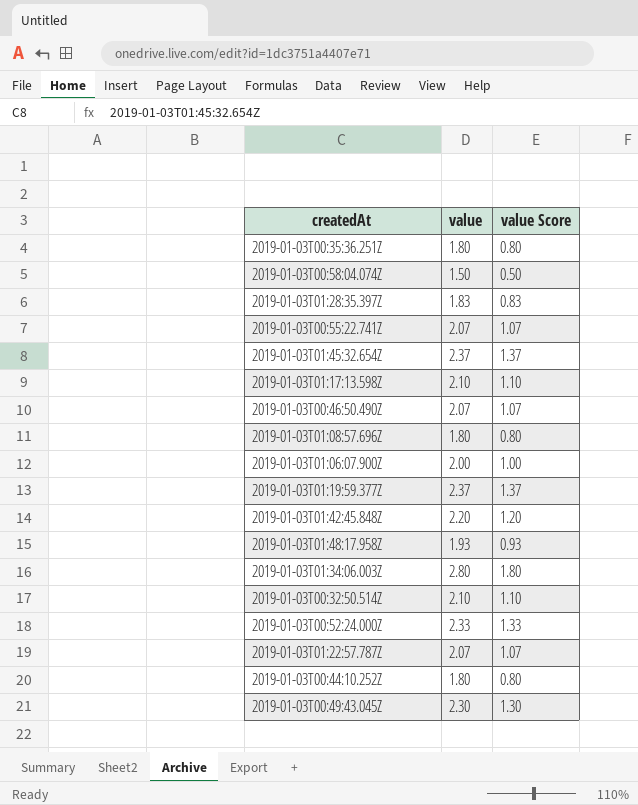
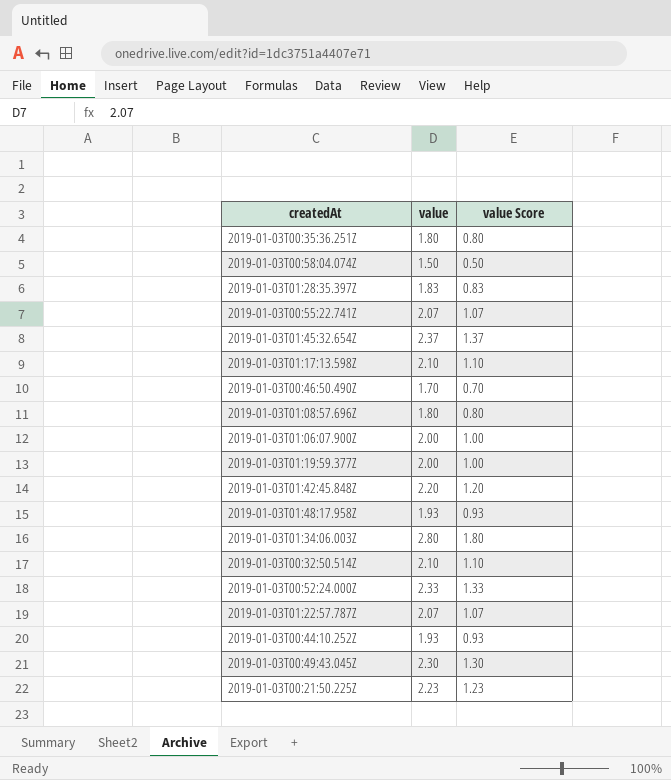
2019-01-03T00:46:50.490Z | value: 2.07 -> 1.70
2019-01-03T00:46:50.490Z | value Score: 1.07 -> 0.70
2019-01-03T01:19:59.377Z | value: 2.37 -> 2.00
2019-01-03T01:19:59.377Z | value Score: 1.37 -> 1.00
2019-01-03T00:44:10.252Z | value: 1.80 -> 1.93
2019-01-03T00:44:10.252Z | value Score: 0.80 -> 0.93
row 2019-01-03T00:21:50.225Z: none -> 2.23 | 1.23

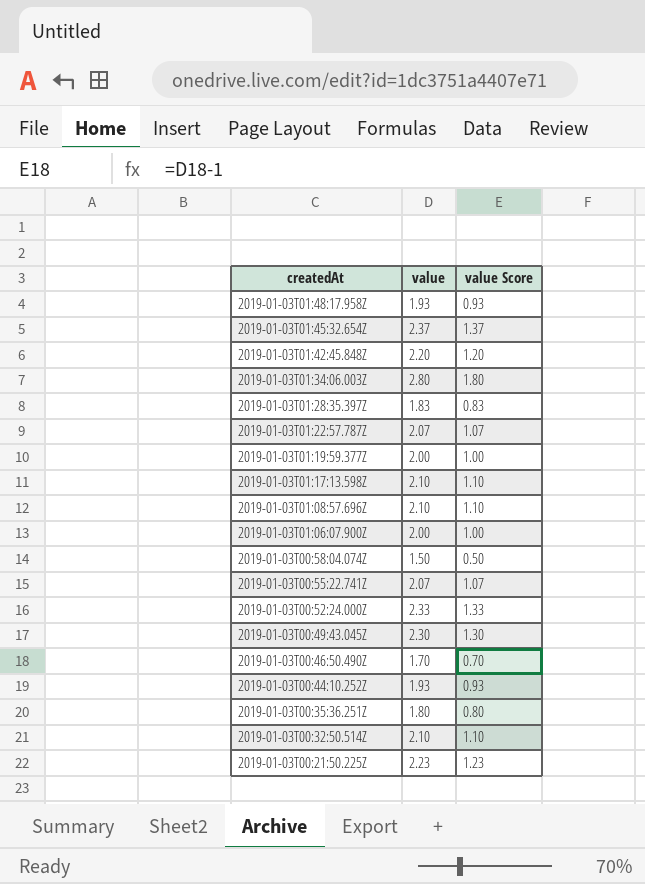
row order: none -> createdAt descending
2019-01-03T01:08:57.696Z | value: 1.80 -> 2.10
2019-01-03T01:08:57.696Z | value Score: 0.80 -> 1.10

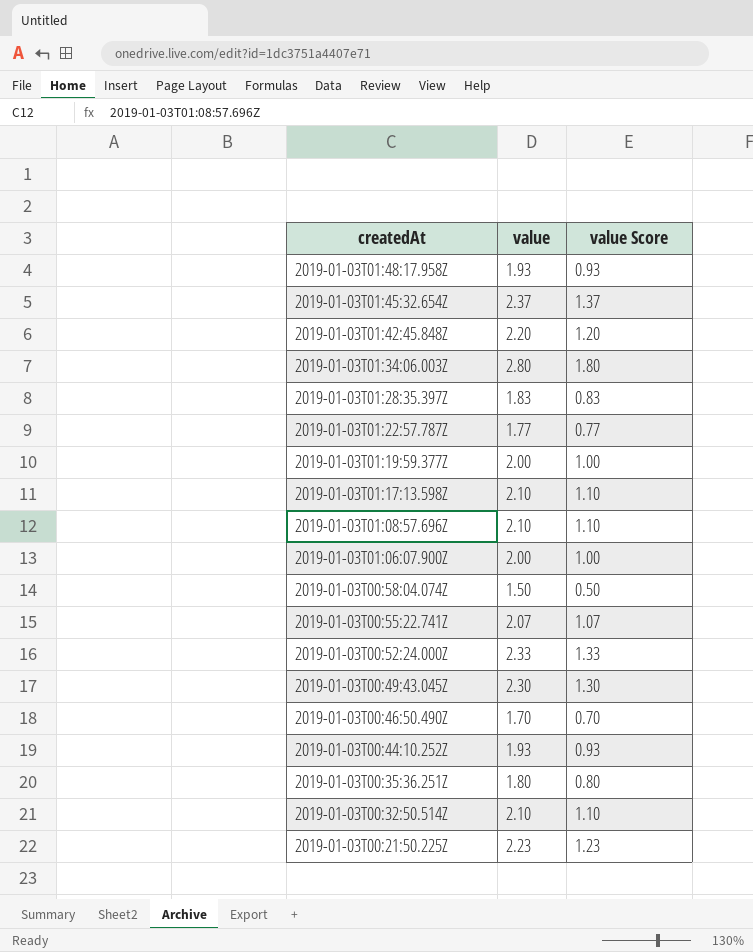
2019-01-03T01:22:57.787Z | value: 2.07 -> 1.77
2019-01-03T01:22:57.787Z | value Score: 1.07 -> 0.77

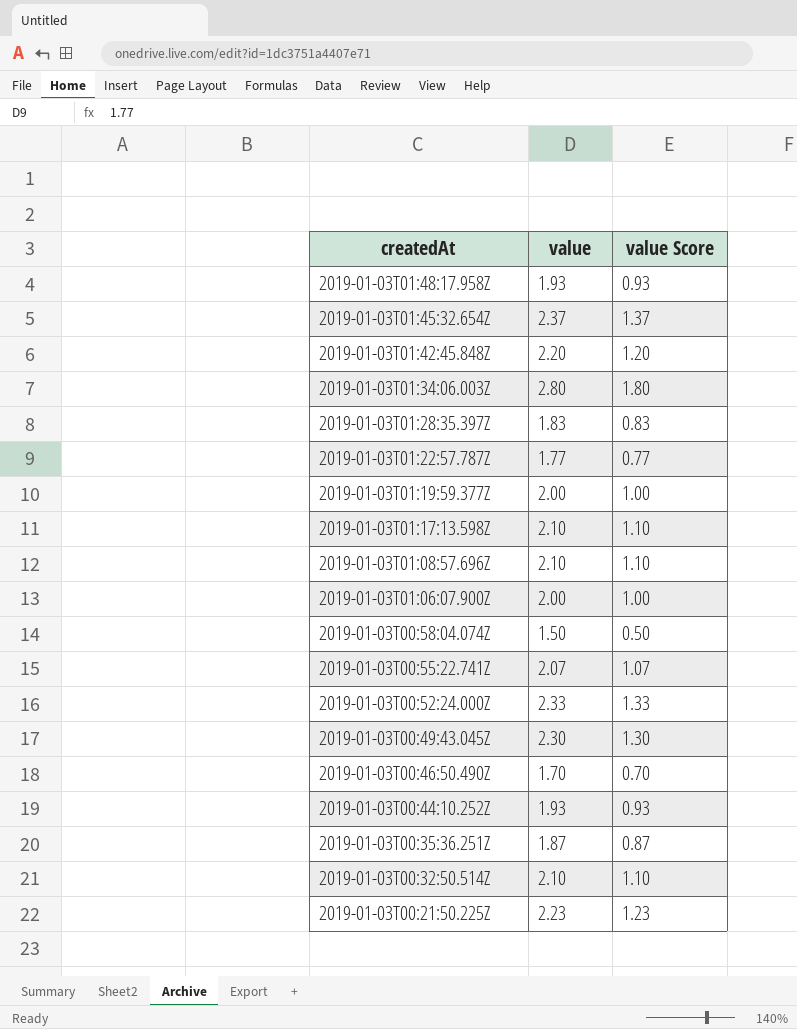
2019-01-03T00:35:36.251Z | value: 1.80 -> 1.87
2019-01-03T00:35:36.251Z | value Score: 0.80 -> 0.87

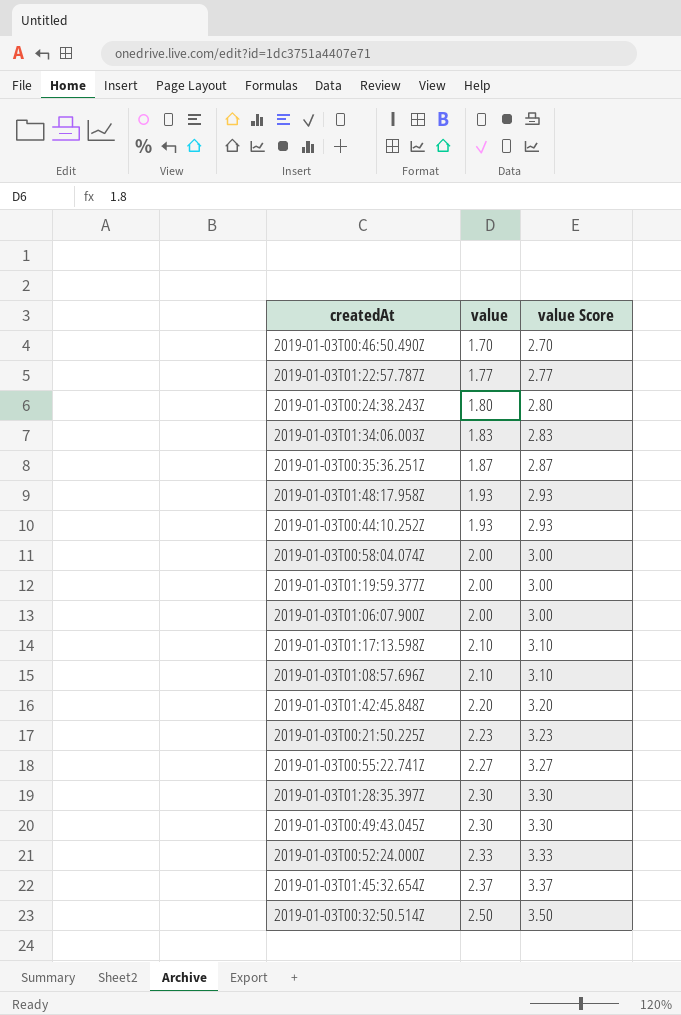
row order: createdAt descending -> value ascending
column value Score | formula: [value] - 1 -> [value] + 1
row 2019-01-03T00:24:38.243Z: none -> 1.80 | 2.80
2019-01-03T01:34:06.003Z | value: 2.80 -> 1.83
2019-01-03T00:58:04.074Z | value: 1.50 -> 2.00
2019-01-03T00:55:22.741Z | value: 2.07 -> 2.27
2019-01-03T01:28:35.397Z | value: 1.83 -> 2.30
2019-01-03T00:32:50.514Z | value: 2.10 -> 2.50

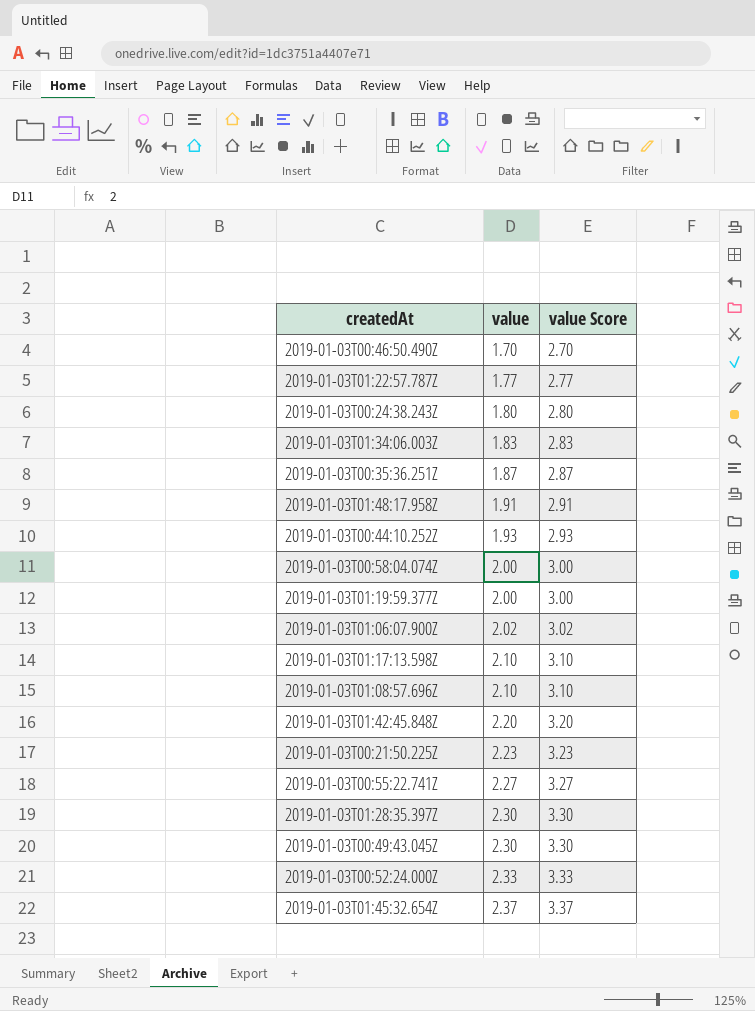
row 2019-01-03T00:32:50.514Z: 2.50 | 3.50 -> none
2019-01-03T01:48:17.958Z | value: 1.93 -> 1.91
2019-01-03T01:48:17.958Z | value Score: 2.93 -> 2.91
2019-01-03T01:06:07.900Z | value: 2.00 -> 2.02
2019-01-03T01:06:07.900Z | value Score: 3.00 -> 3.02

